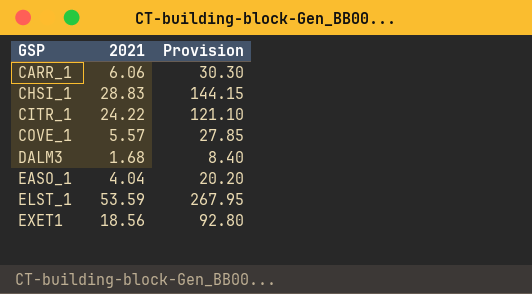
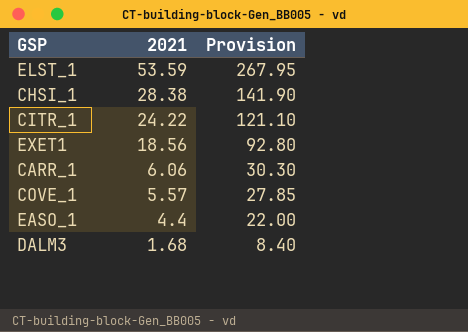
row order: GSP ascending -> 2021 descending
CHSI_1 | 2021: 28.83 -> 28.38
CHSI_1 | Provision: 144.15 -> 141.90
EASO_1 | 2021: 4.04 -> 4.4
EASO_1 | Provision: 20.20 -> 22.00

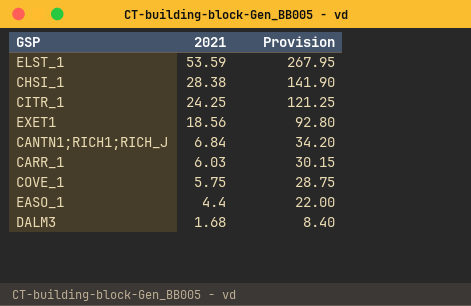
CITR_1 | 2021: 24.22 -> 24.25
CITR_1 | Provision: 121.10 -> 121.25
row CANTN1;RICH1;RICH_J: none -> 6.84 | 34.20
CARR_1 | 2021: 6.06 -> 6.03
CARR_1 | Provision: 30.30 -> 30.15
COVE_1 | 2021: 5.57 -> 5.75
COVE_1 | Provision: 27.85 -> 28.75

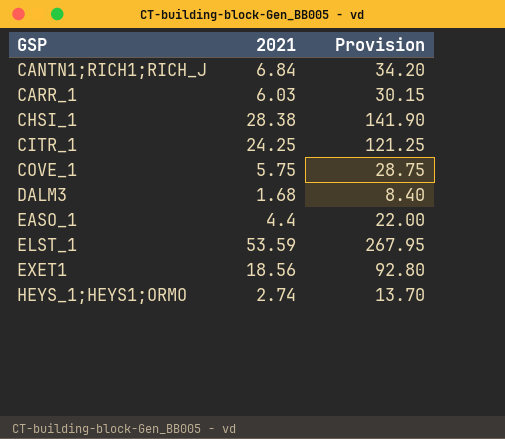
row order: 2021 descending -> GSP ascending
row HEYS_1;HEYS1;ORMO: none -> 2.74 | 13.70

